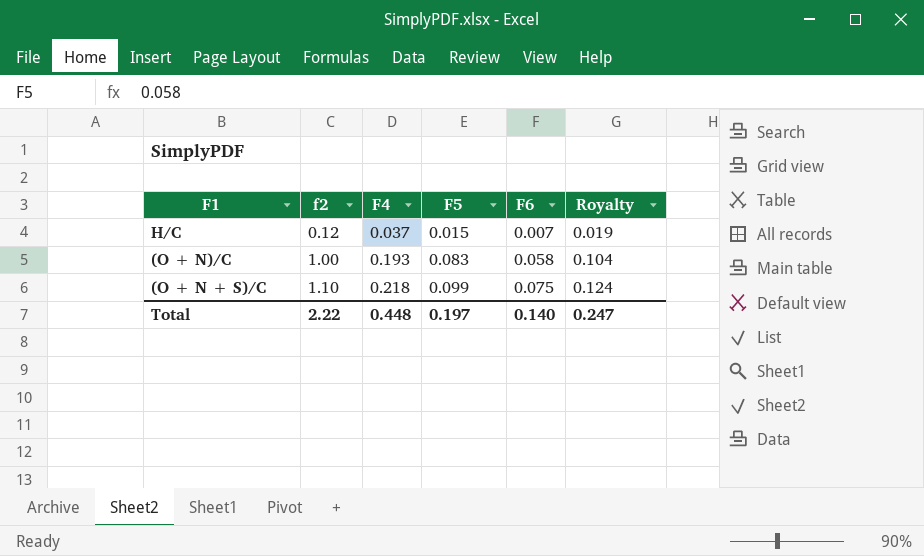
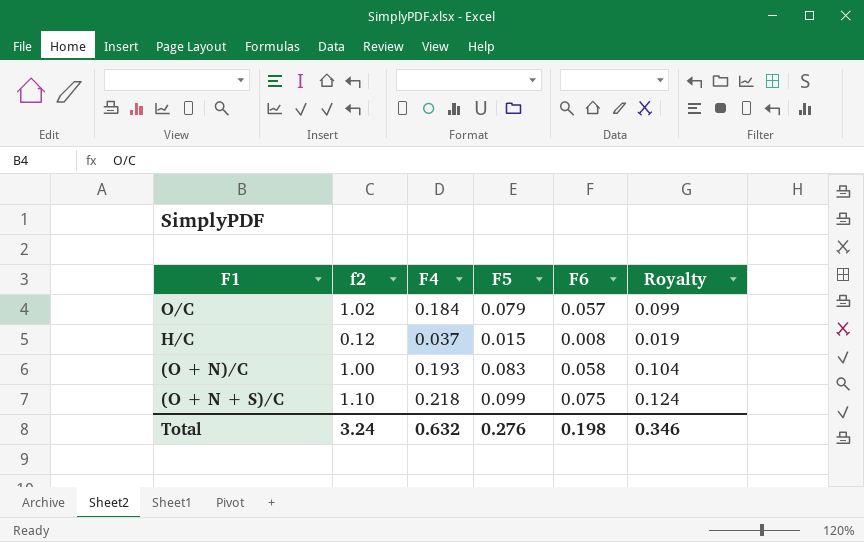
row O/C: none -> 1.02 | 0.184 | 0.079 | 0.057 | 0.099
H/C | F6: 0.007 -> 0.008
Total | f2: 2.22 -> 3.24
Total | F4: 0.448 -> 0.632
Total | F5: 0.197 -> 0.276
Total | F6: 0.140 -> 0.198
Total | Royalty: 0.247 -> 0.346

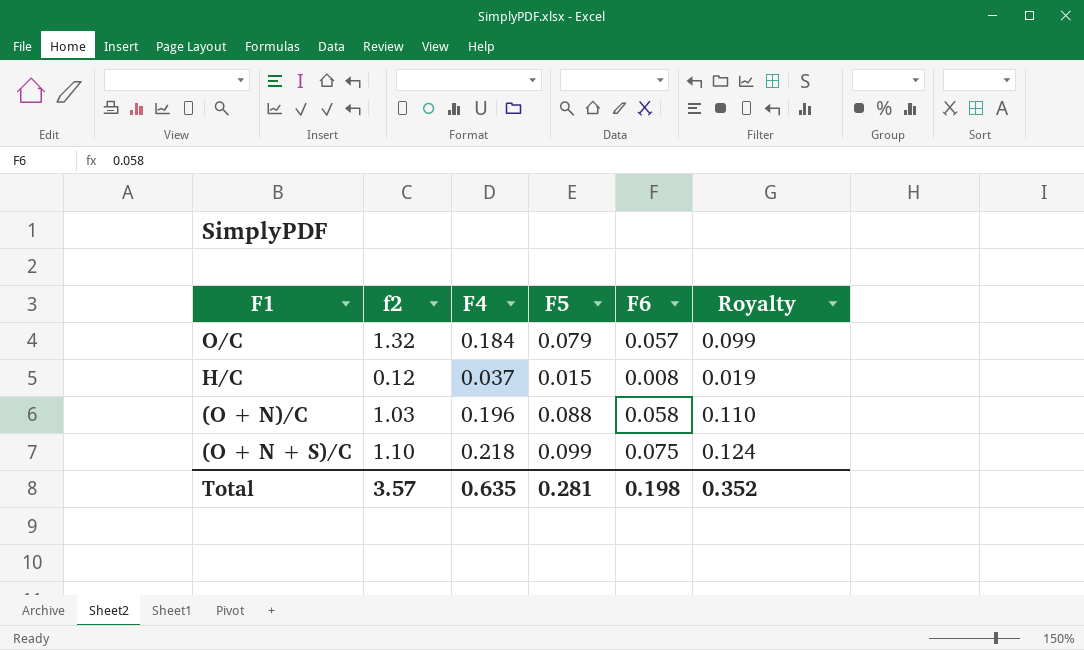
O/C | f2: 1.02 -> 1.32
(O + N)/C | f2: 1.00 -> 1.03
(O + N)/C | F4: 0.193 -> 0.196
(O + N)/C | F5: 0.083 -> 0.088
(O + N)/C | Royalty: 0.104 -> 0.110
Total | f2: 3.24 -> 3.57
Total | F4: 0.632 -> 0.635
Total | F5: 0.276 -> 0.281
Total | Royalty: 0.346 -> 0.352

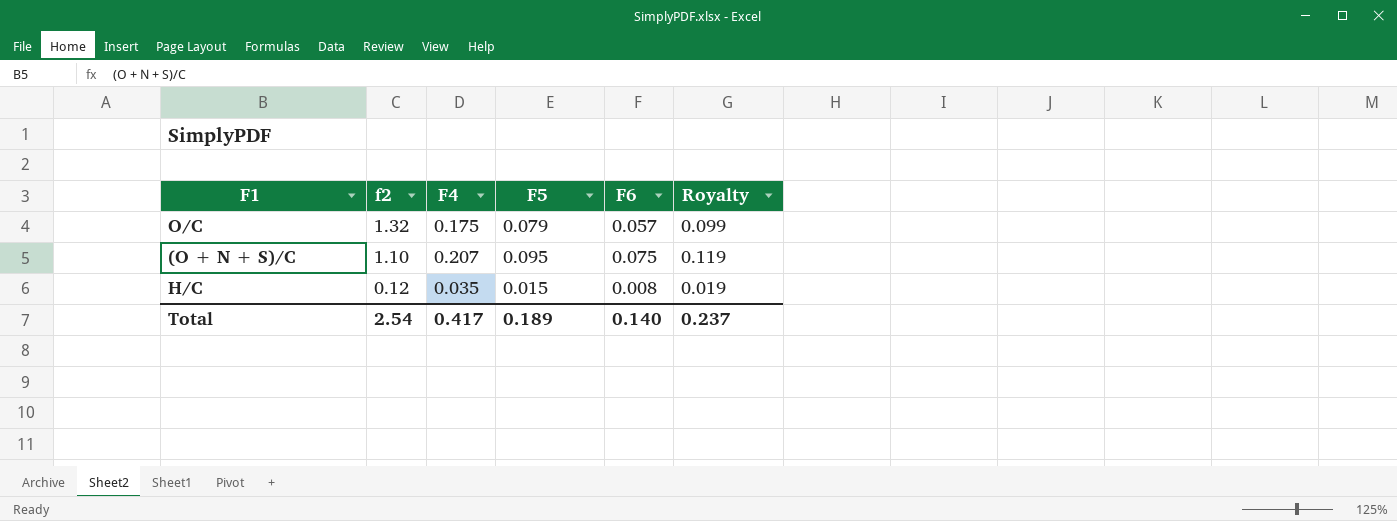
row order: F1 descending -> f2 descending
row (O + N)/C: 1.03 | 0.196 | 0.088 | 0.058 | 0.110 -> none
O/C | F4: 0.184 -> 0.175
(O + N + S)/C | F4: 0.218 -> 0.207
(O + N + S)/C | F5: 0.099 -> 0.095
(O + N + S)/C | Royalty: 0.124 -> 0.119
H/C | F4: 0.037 -> 0.035
Total | f2: 3.57 -> 2.54
Total | F4: 0.635 -> 0.417
Total | F5: 0.281 -> 0.189
Total | F6: 0.198 -> 0.140
Total | Royalty: 0.352 -> 0.237

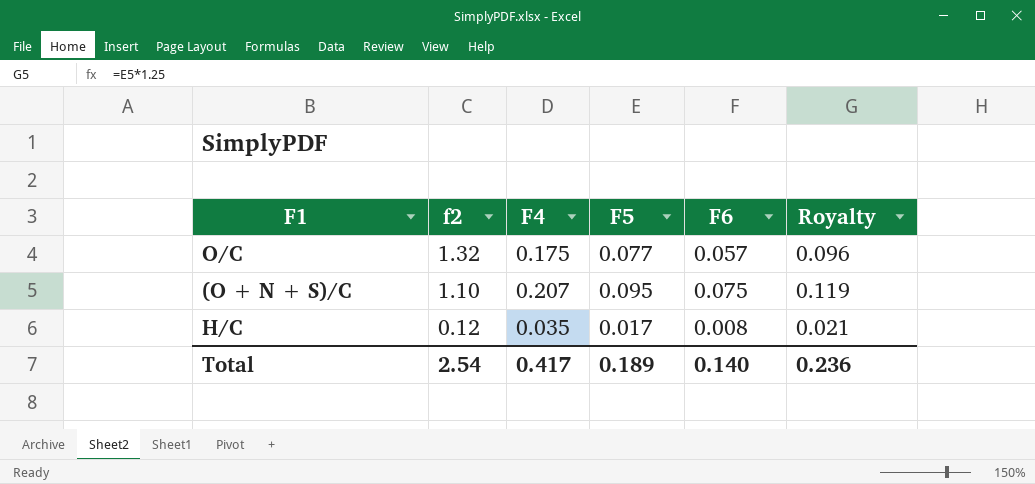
O/C | F5: 0.079 -> 0.077
O/C | Royalty: 0.099 -> 0.096
H/C | F5: 0.015 -> 0.017
H/C | Royalty: 0.019 -> 0.021
Total | Royalty: 0.237 -> 0.236

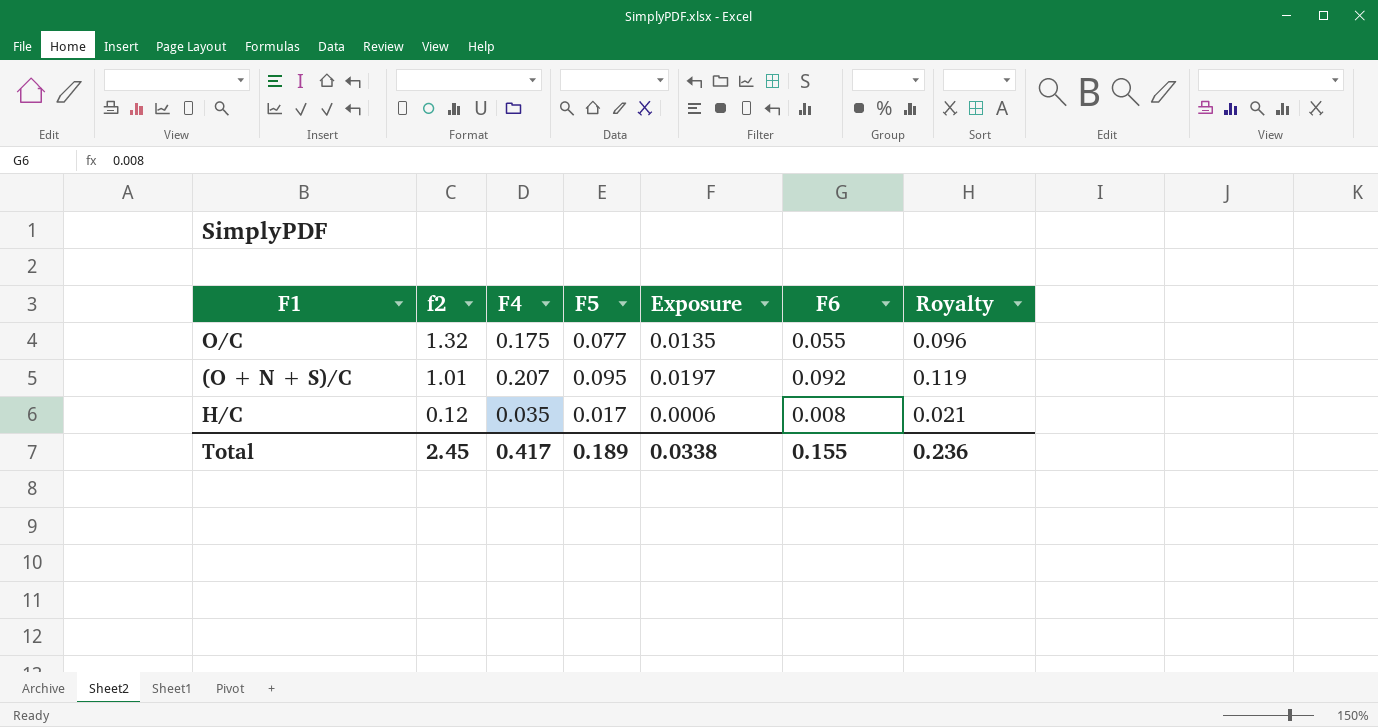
column Exposure | formula: none -> [F4] * [F5]
O/C | F6: 0.057 -> 0.055
(O + N + S)/C | f2: 1.10 -> 1.01
(O + N + S)/C | F6: 0.075 -> 0.092
Total | f2: 2.54 -> 2.45
Total | F6: 0.140 -> 0.155

